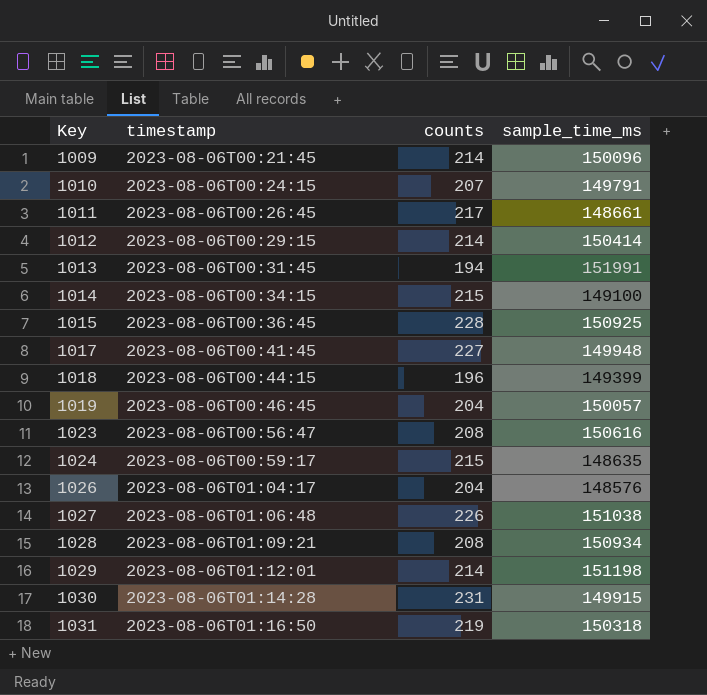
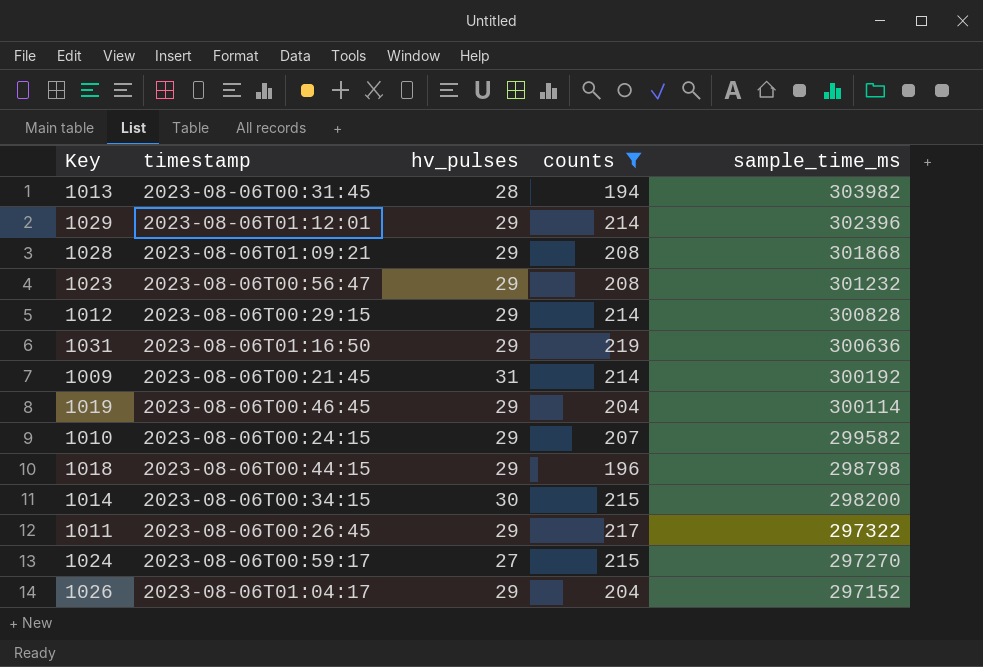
filter: none -> counts <= 219
row order: Key ascending -> sample_time_ms descending
column hv_pulses | position: none -> 3
1013 | sample_time_ms: 151991 -> 303982
1029 | sample_time_ms: 151198 -> 302396
1028 | sample_time_ms: 150934 -> 301868
1023 | sample_time_ms: 150616 -> 301232
1012 | sample_time_ms: 150414 -> 300828
1031 | sample_time_ms: 150318 -> 300636
1009 | sample_time_ms: 150096 -> 300192
1019 | sample_time_ms: 150057 -> 300114
1010 | sample_time_ms: 149791 -> 299582
1018 | sample_time_ms: 149399 -> 298798
1014 | sample_time_ms: 149100 -> 298200
1011 | sample_time_ms: 148661 -> 297322
1024 | sample_time_ms: 148635 -> 297270
1026 | sample_time_ms: 148576 -> 297152

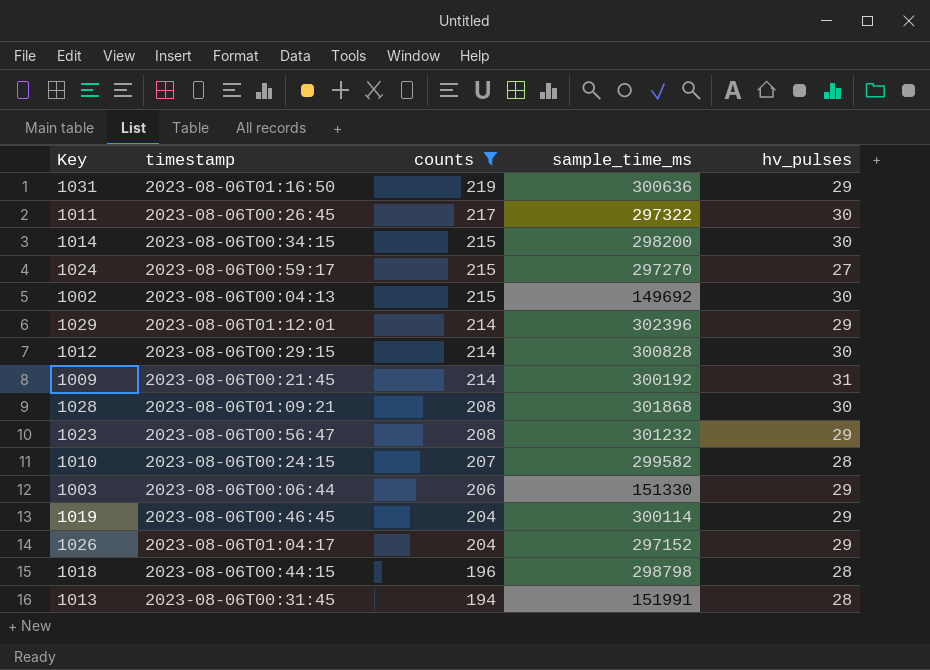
row order: sample_time_ms descending -> counts descending
column hv_pulses | position: 3 -> 5
1011 | hv_pulses: 29 -> 30
row 1002: none -> 2023-08-06T00:04:13 | 215 | 149692 | 30
1012 | hv_pulses: 29 -> 30
1028 | hv_pulses: 29 -> 30
1010 | hv_pulses: 29 -> 28
row 1003: none -> 2023-08-06T00:06:44 | 206 | 151330 | 29
1018 | hv_pulses: 29 -> 28
1013 | sample_time_ms: 303982 -> 151991

